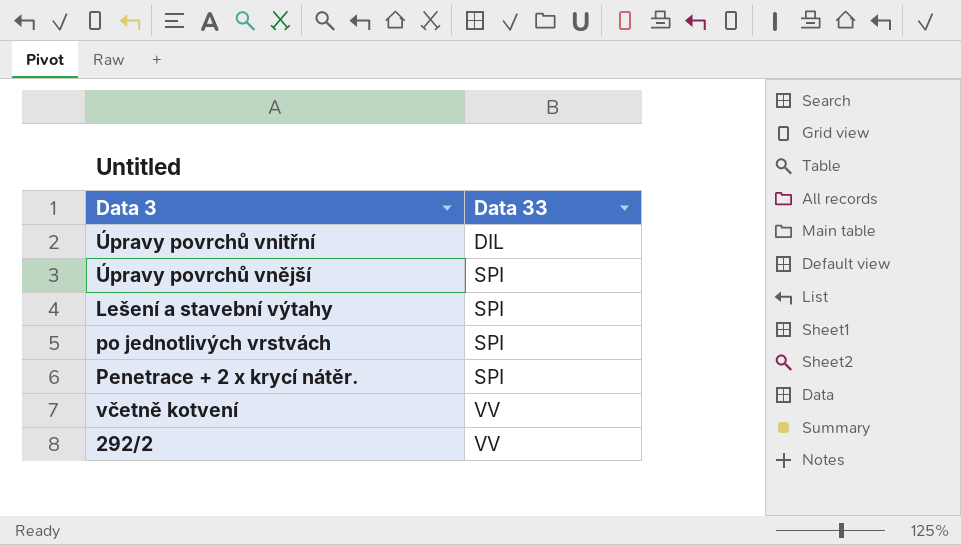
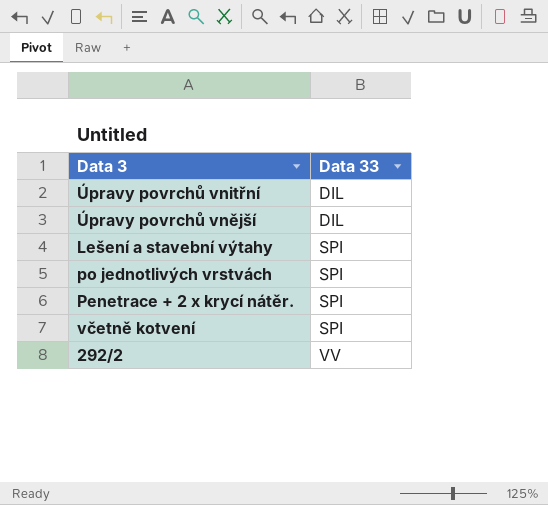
Úpravy povrchů vnější | Data 33: SPI -> DIL
včetně kotvení | Data 33: VV -> SPI

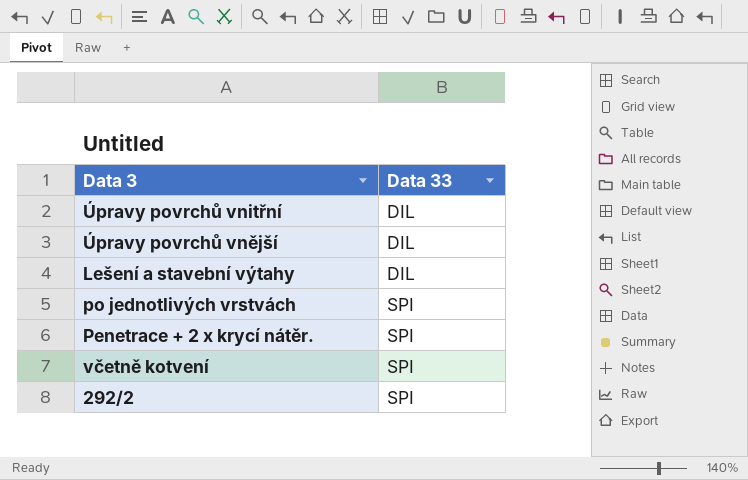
Lešení a stavební výtahy | Data 33: SPI -> DIL
292/2 | Data 33: VV -> SPI

